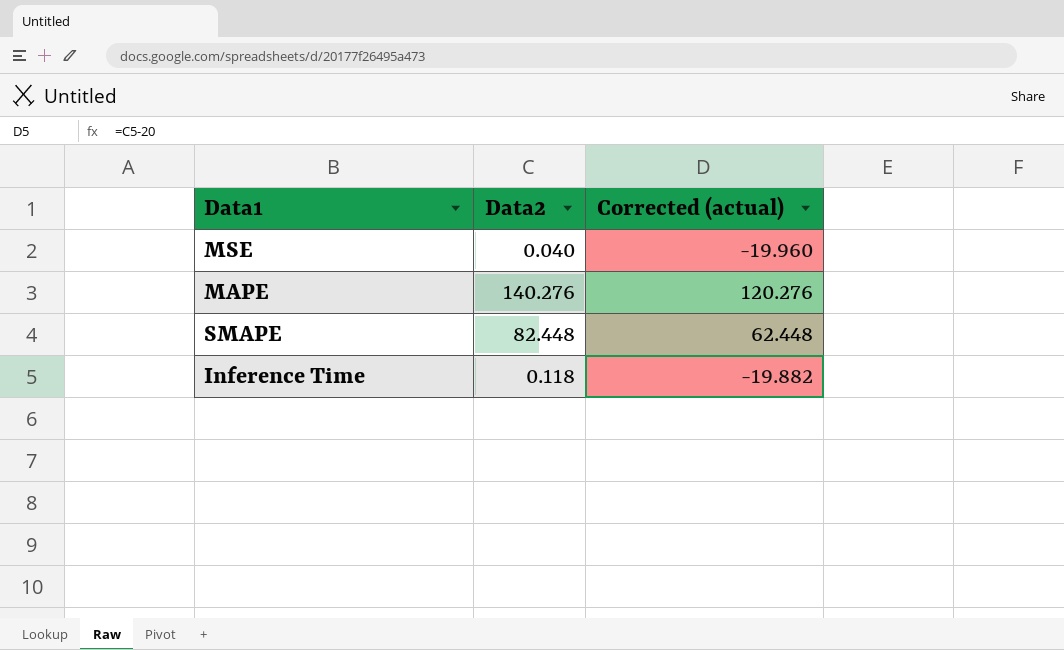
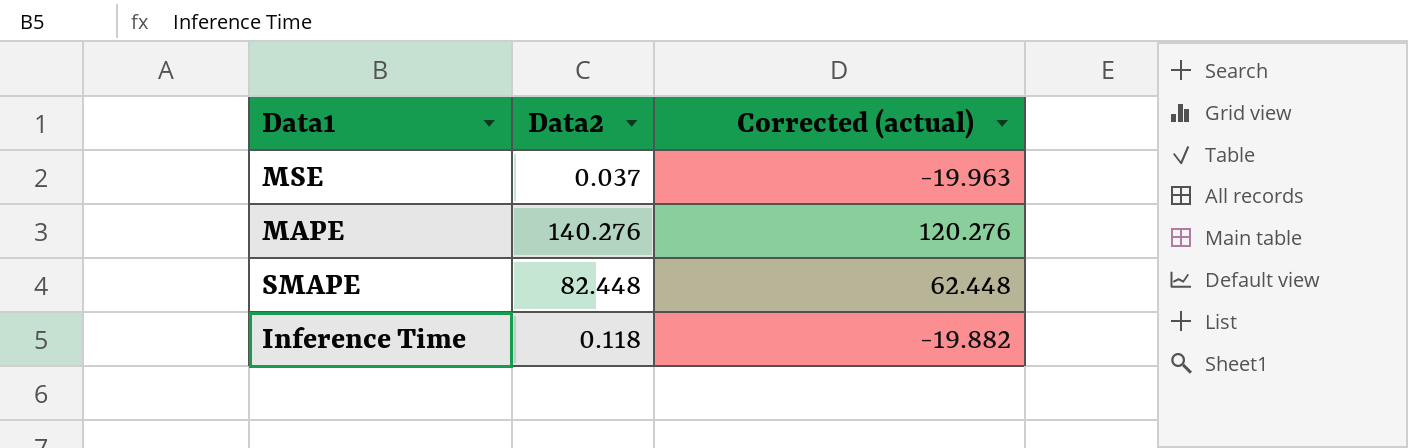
MSE | Data2: 0.040 -> 0.037
MSE | Corrected (actual): -19.960 -> -19.963

